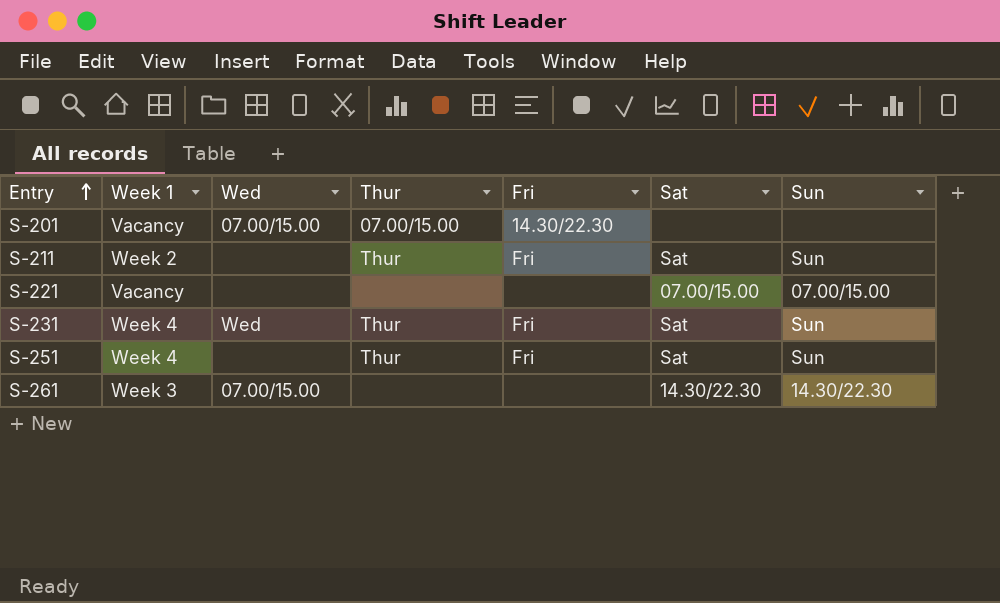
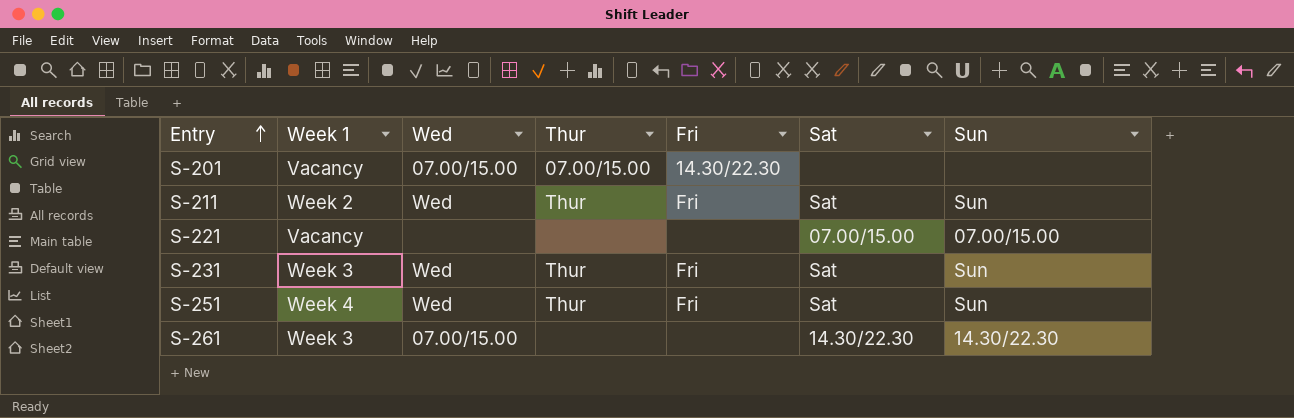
S-211 | Wed: none -> Wed
S-231 | Week 1: Week 4 -> Week 3
S-251 | Wed: none -> Wed

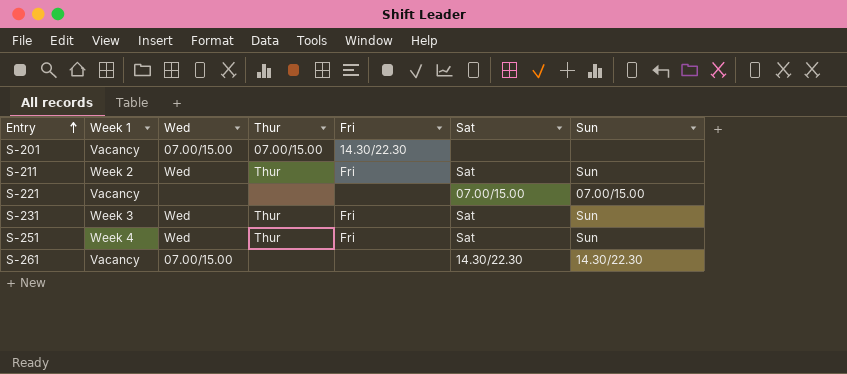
S-261 | Week 1: Week 3 -> Vacancy

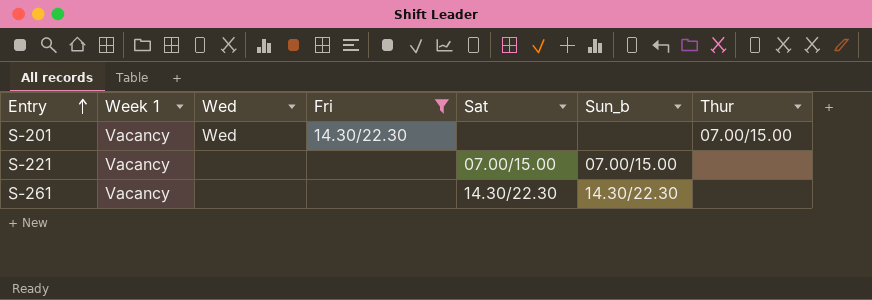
filter: none -> Fri != Fri
column name: Sun -> Sun_b
column Thur | position: 4 -> 7
S-201 | Wed: 07.00/15.00 -> Wed
S-261 | Wed: 07.00/15.00 -> none

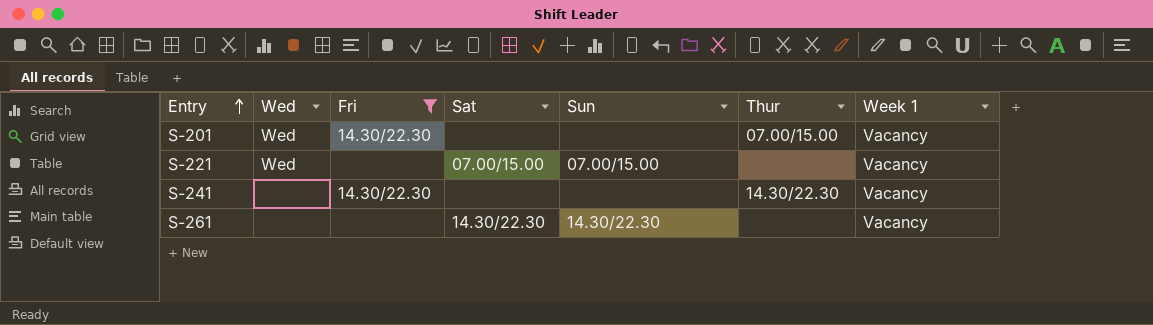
column name: Sun_b -> Sun
column Week 1 | position: 2 -> 7
S-221 | Wed: none -> Wed
row S-241: none -> none | 14.30/22.30 | none | none | 14.30/22.30 | Vacancy

